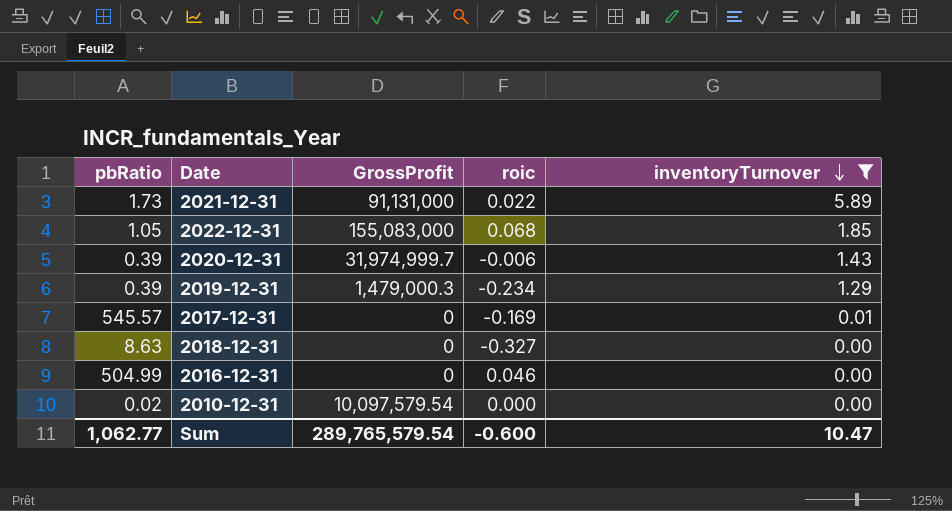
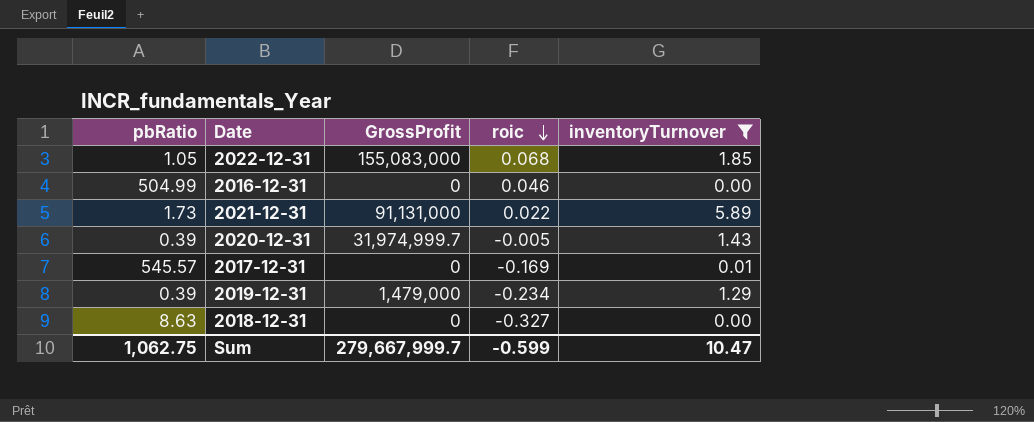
row order: inventoryTurnover descending -> roic descending
row 2010-12-31: 0.02 | 10,097,579.54 | 0.000 | 0.00 -> none
2020-12-31 | roic: -0.006 -> -0.005
2019-12-31 | GrossProfit: 1,479,000.3 -> 1,479,000
Sum | pbRatio: 1,062.77 -> 1,062.75
Sum | GrossProfit: 289,765,579.54 -> 279,667,999.7
Sum | roic: -0.600 -> -0.599

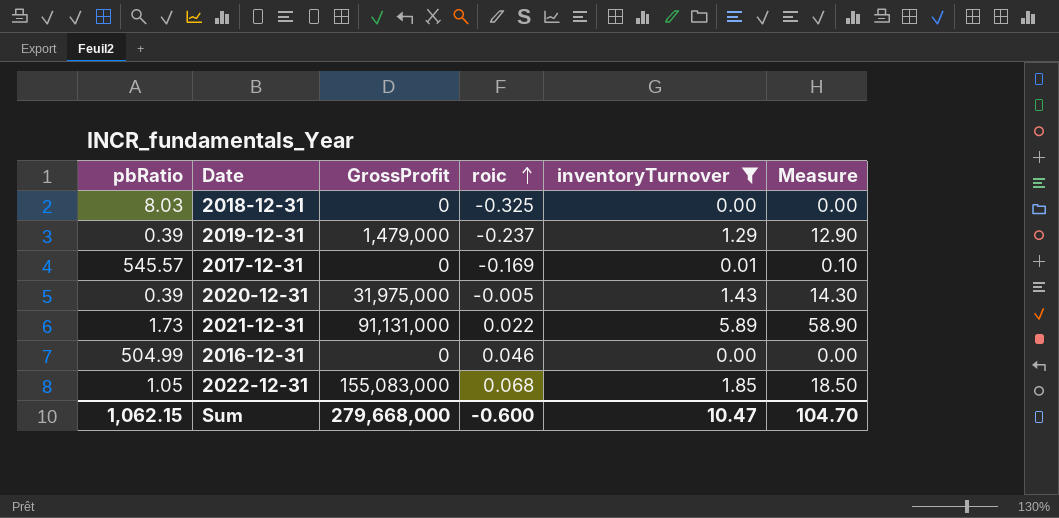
row order: roic descending -> roic ascending
column Measure | formula: none -> [inventoryTurnover] * 10
2018-12-31 | pbRatio: 8.63 -> 8.03
2018-12-31 | roic: -0.327 -> -0.325
2019-12-31 | roic: -0.234 -> -0.237
2020-12-31 | GrossProfit: 31,974,999.7 -> 31,975,000
Sum | pbRatio: 1,062.75 -> 1,062.15
Sum | GrossProfit: 279,667,999.7 -> 279,668,000
Sum | roic: -0.599 -> -0.600

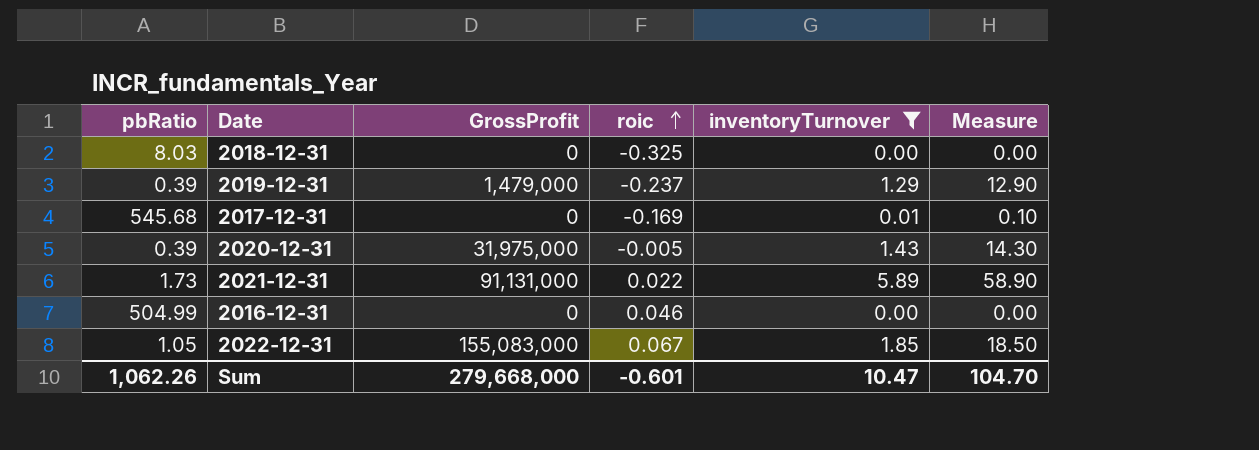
2017-12-31 | pbRatio: 545.57 -> 545.68
2022-12-31 | roic: 0.068 -> 0.067
Sum | pbRatio: 1,062.15 -> 1,062.26
Sum | roic: -0.600 -> -0.601

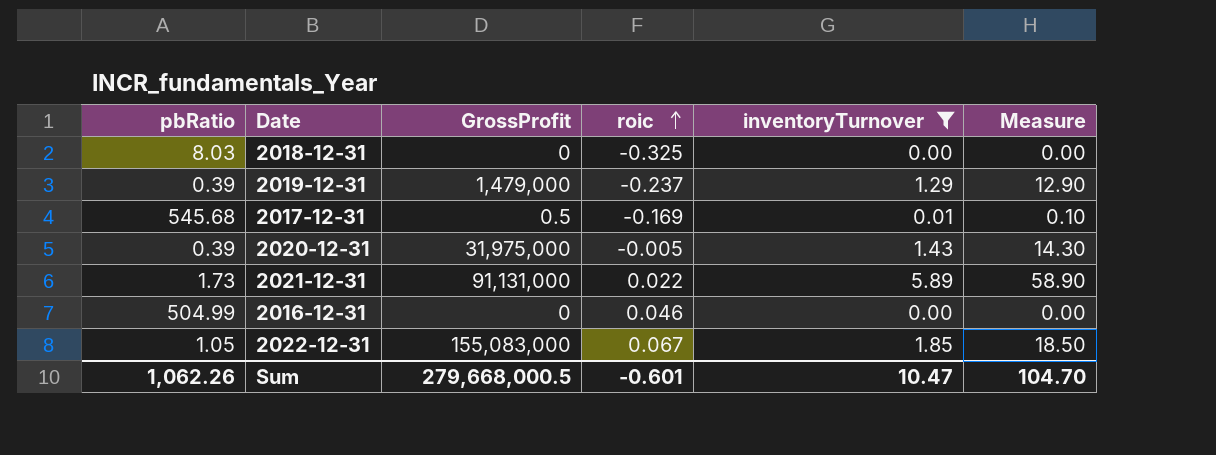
2017-12-31 | GrossProfit: 0 -> 0.5
Sum | GrossProfit: 279,668,000 -> 279,668,000.5

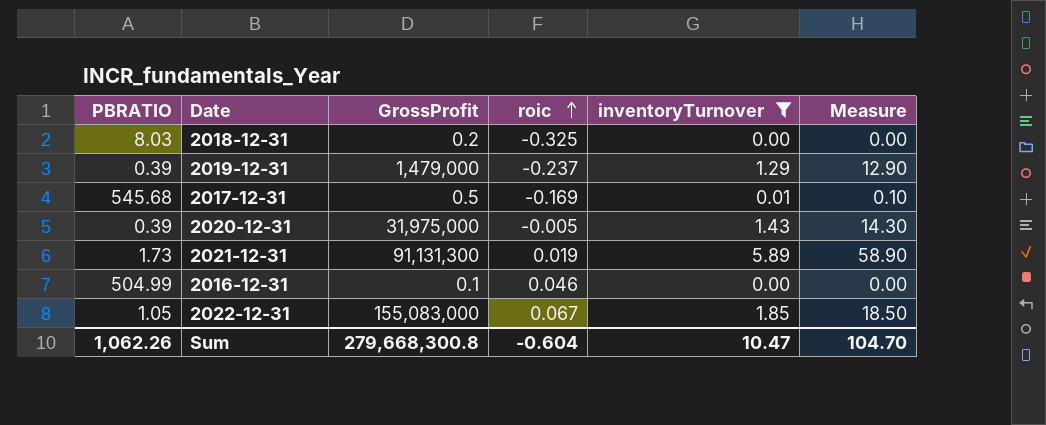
column name: pbRatio -> PBRATIO
2018-12-31 | GrossProfit: 0 -> 0.2
2021-12-31 | GrossProfit: 91,131,000 -> 91,131,300
2021-12-31 | roic: 0.022 -> 0.019
2016-12-31 | GrossProfit: 0 -> 0.1
Sum | GrossProfit: 279,668,000.5 -> 279,668,300.8
Sum | roic: -0.601 -> -0.604

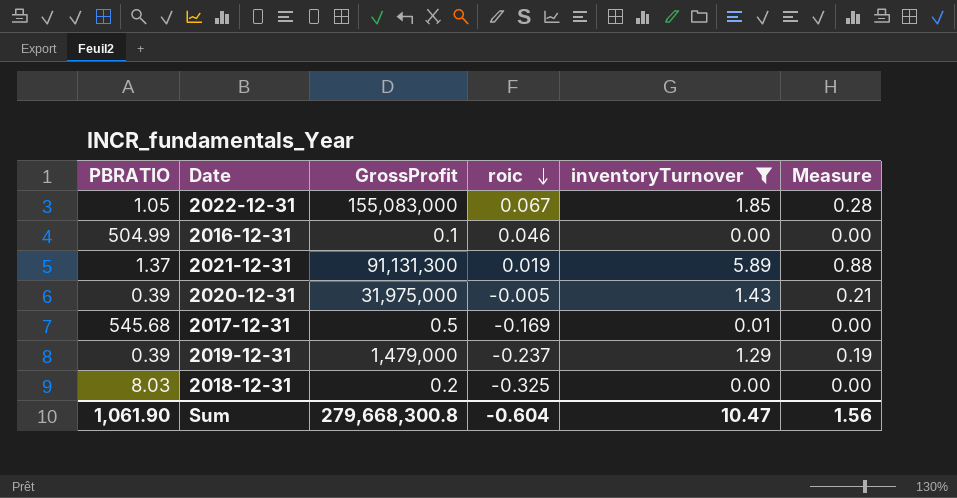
row order: roic ascending -> roic descending
column Measure | formula: [inventoryTurnover] * 10 -> [inventoryTurnover] * 0.15
2021-12-31 | PBRATIO: 1.73 -> 1.37
Sum | PBRATIO: 1,062.26 -> 1,061.90
Sum | Measure: 104.70 -> 1.56

